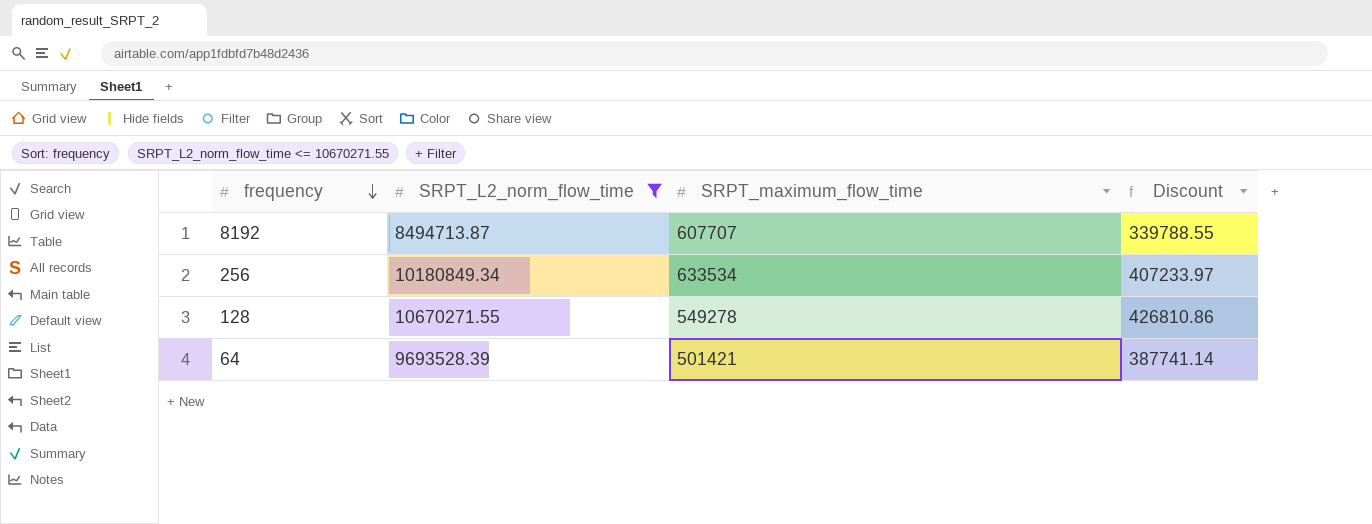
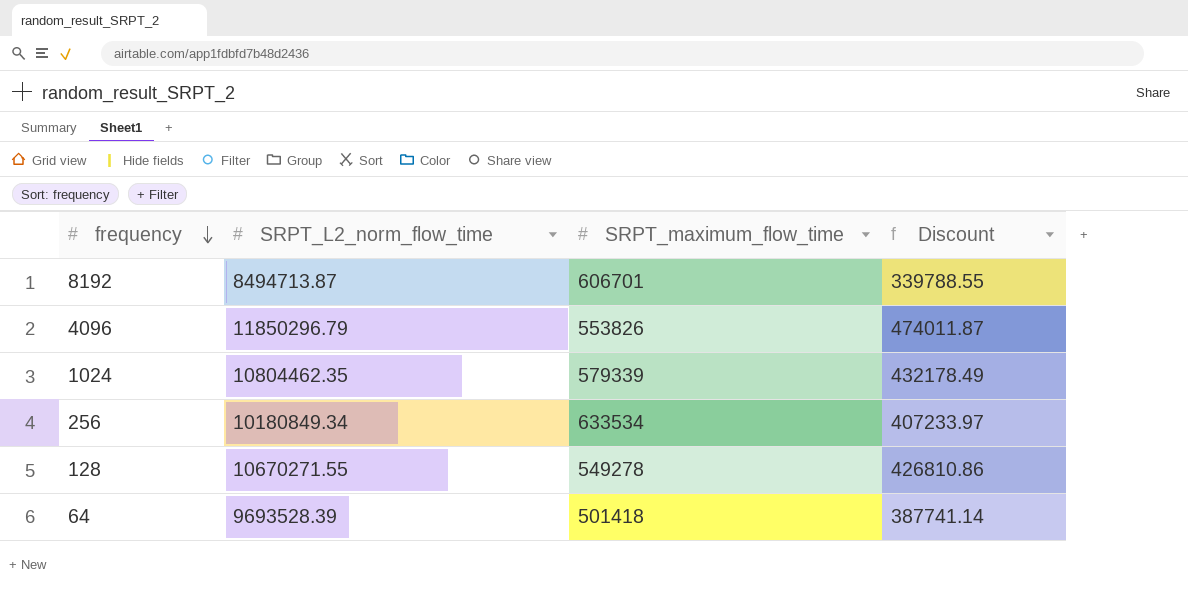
filter: SRPT_L2_norm_flow_time <= 10670271.55 -> none
8192 | SRPT_maximum_flow_time: 607707 -> 606701
64 | SRPT_maximum_flow_time: 501421 -> 501418

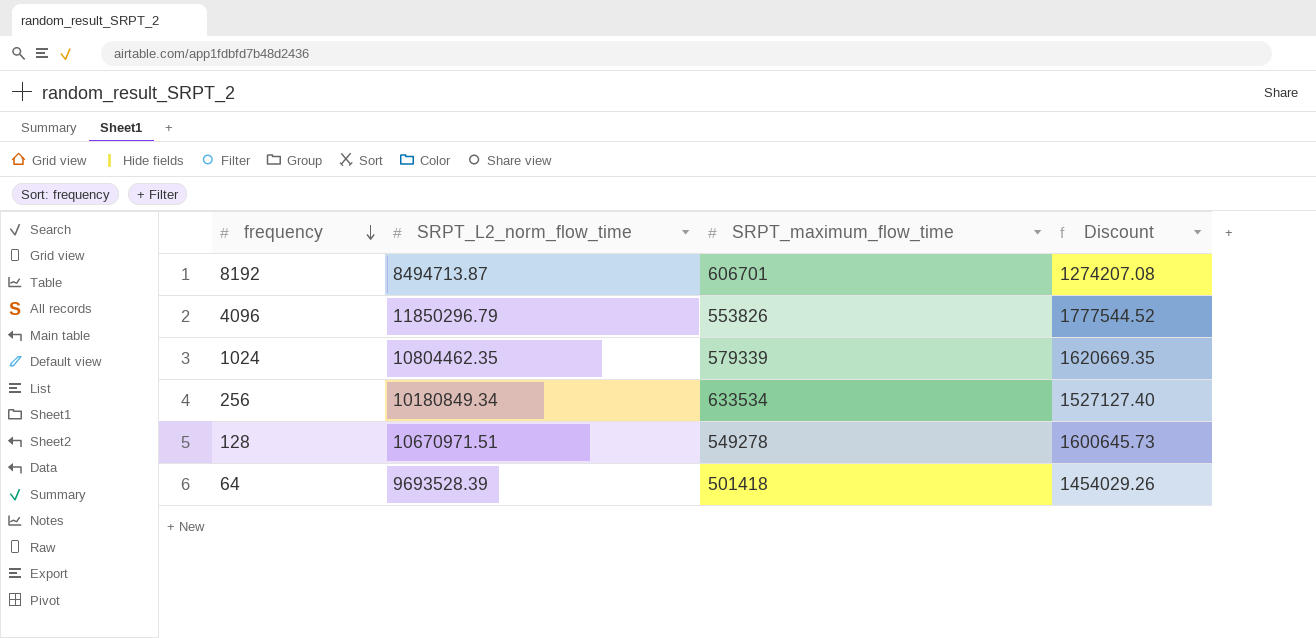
column Discount | formula: [SRPT_L2_norm_flow_time] * 0.04 -> [SRPT_L2_norm_flow_time] * 0.15
128 | SRPT_L2_norm_flow_time: 10670271.55 -> 10670971.51

